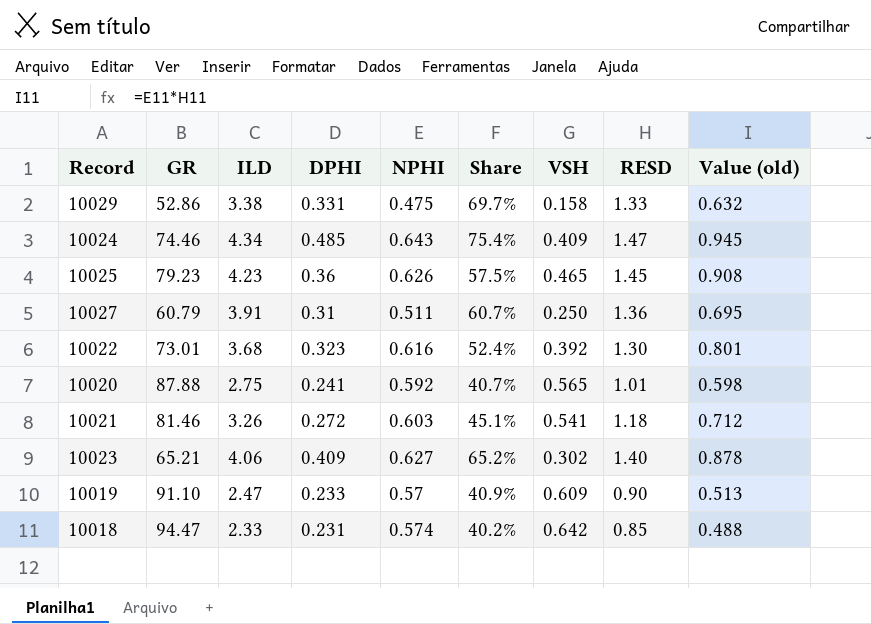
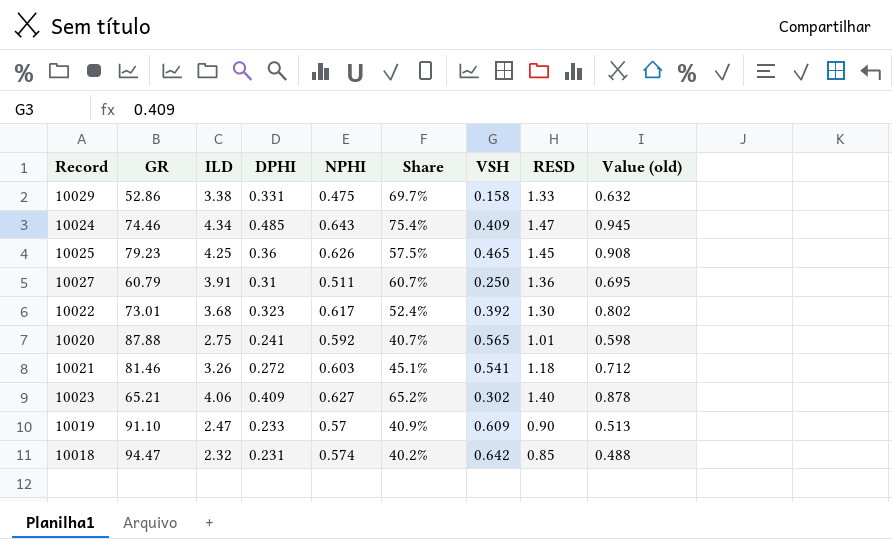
10025 | ILD: 4.23 -> 4.25
10022 | NPHI: 0.616 -> 0.617
10022 | Value (old): 0.801 -> 0.802
10018 | ILD: 2.33 -> 2.32

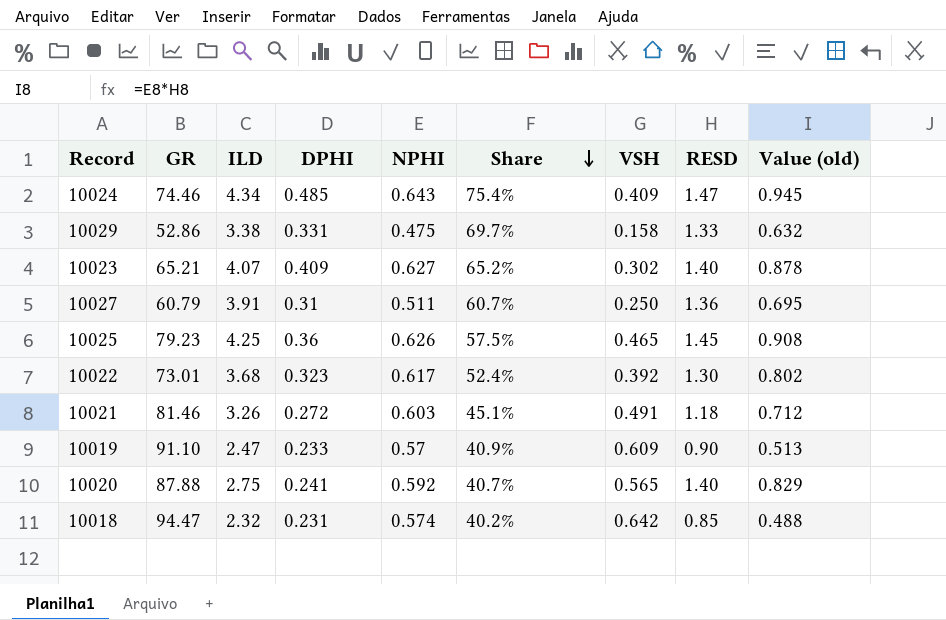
row order: none -> Share descending
10023 | ILD: 4.06 -> 4.07
10021 | VSH: 0.541 -> 0.491
10020 | RESD: 1.01 -> 1.40
10020 | Value (old): 0.598 -> 0.829

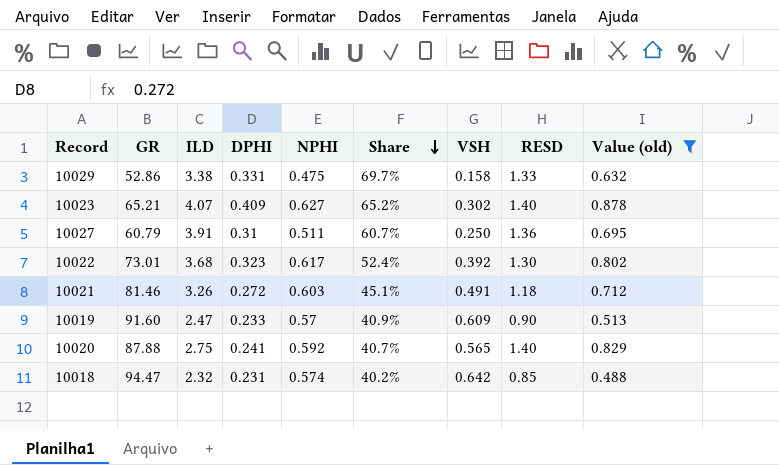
filter: none -> Value (old) <= 0.878
10019 | GR: 91.10 -> 91.60

